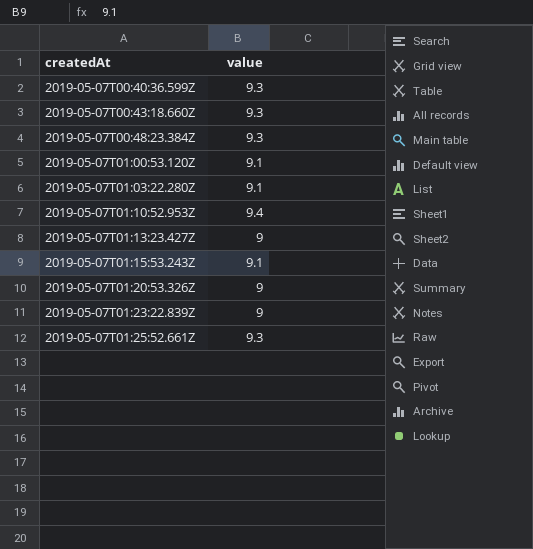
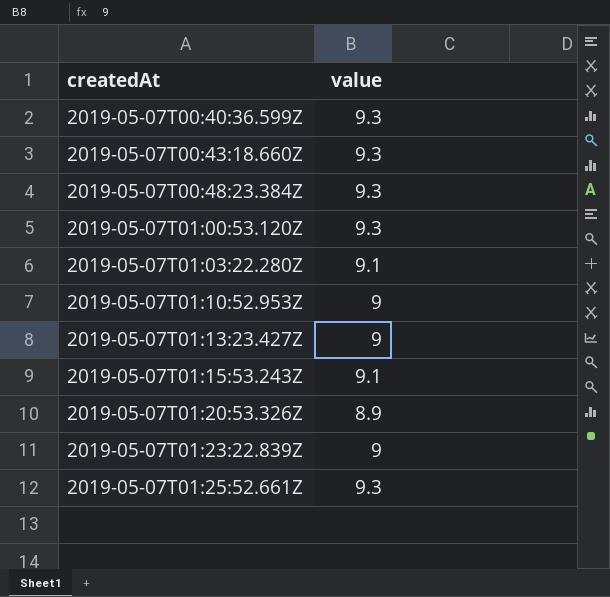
2019-05-07T01:00:53.120Z | value: 9.1 -> 9.3
2019-05-07T01:10:52.953Z | value: 9.4 -> 9
2019-05-07T01:20:53.326Z | value: 9 -> 8.9

